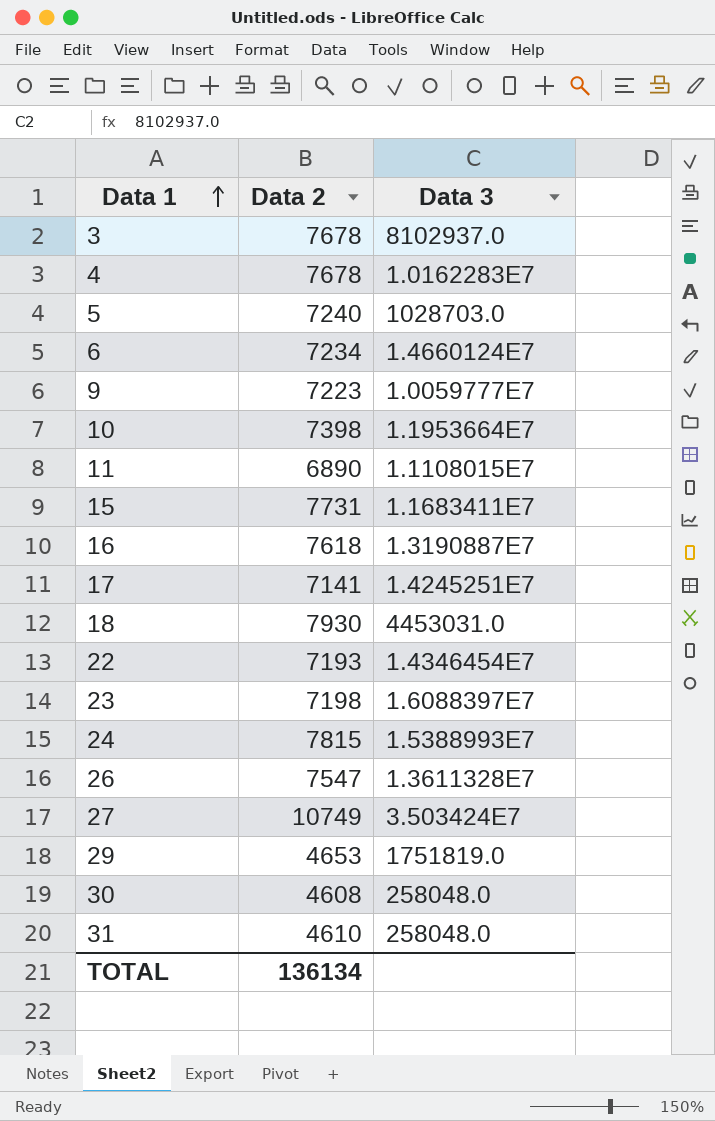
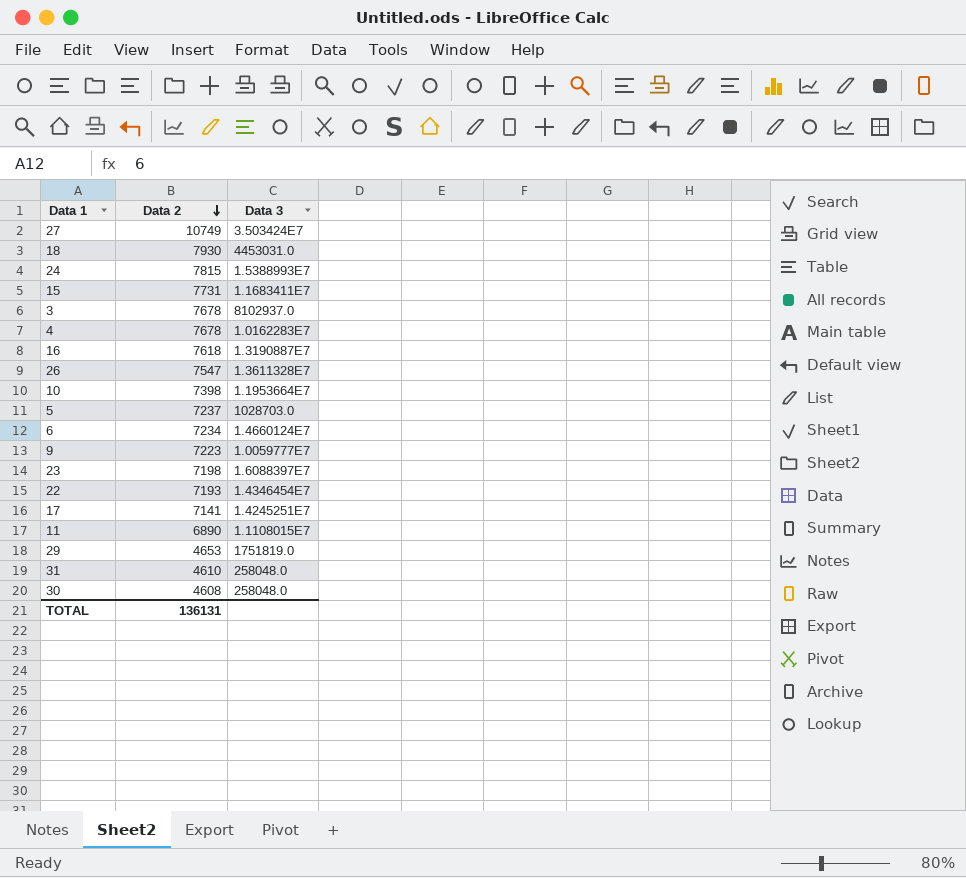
row order: Data 1 ascending -> Data 2 descending
5 | Data 2: 7240 -> 7237
TOTAL | Data 2: 136134 -> 136131

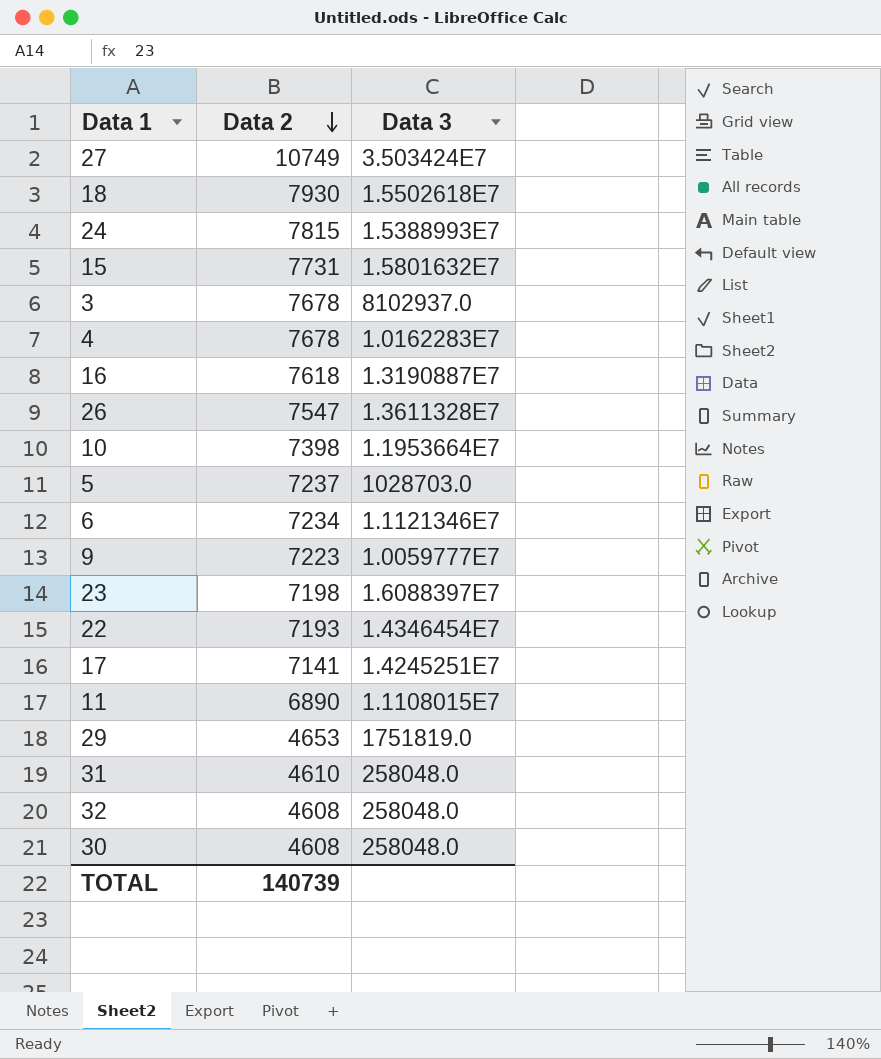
18 | Data 3: 4453031.0 -> 1.5502618E7
15 | Data 3: 1.1683411E7 -> 1.5801632E7
6 | Data 3: 1.4660124E7 -> 1.1121346E7
row 32: none -> 4608 | 258048.0
TOTAL | Data 2: 136131 -> 140739

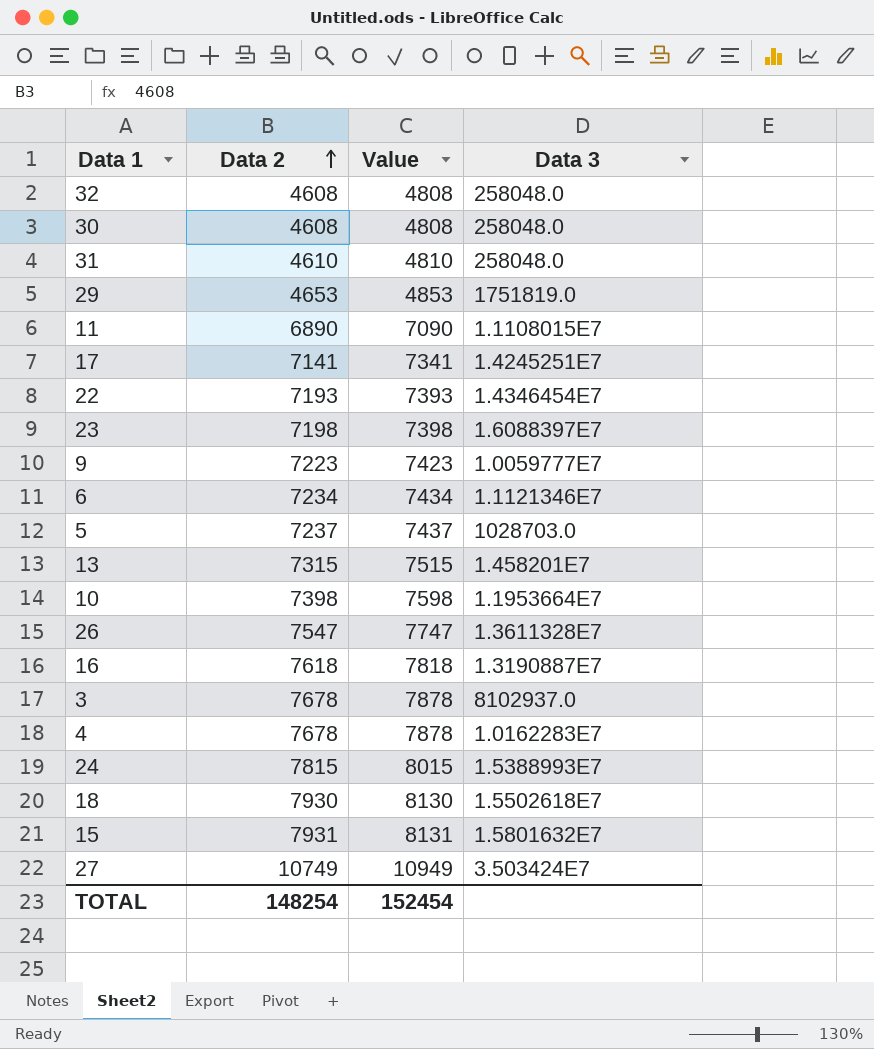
row order: Data 2 descending -> Data 2 ascending
column Value | formula: none -> [Data 2] + 200
row 13: none -> 7315 | 7515 | 1.458201E7
15 | Data 2: 7731 -> 7931
TOTAL | Data 2: 140739 -> 148254

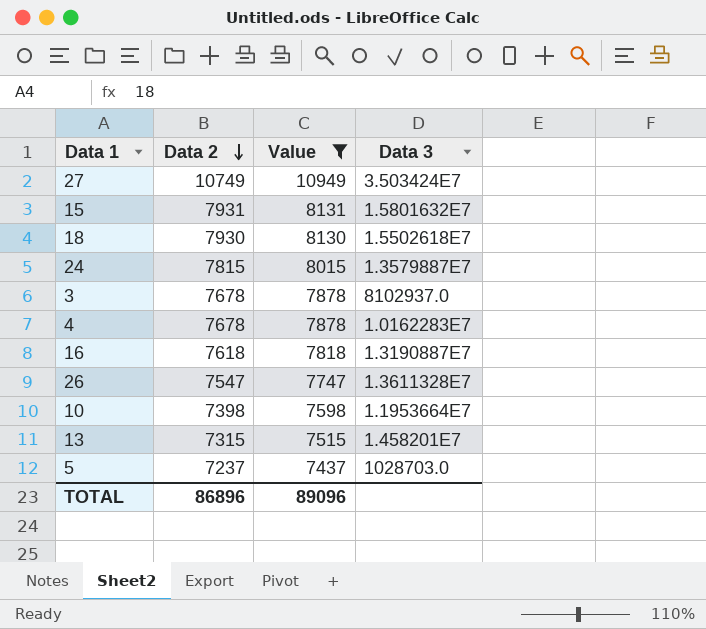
filter: none -> Value >= 7437
row order: Data 2 ascending -> Data 2 descending
24 | Data 3: 1.5388993E7 -> 1.3579887E7
TOTAL | Data 2: 148254 -> 86896
TOTAL | Value: 152454 -> 89096

